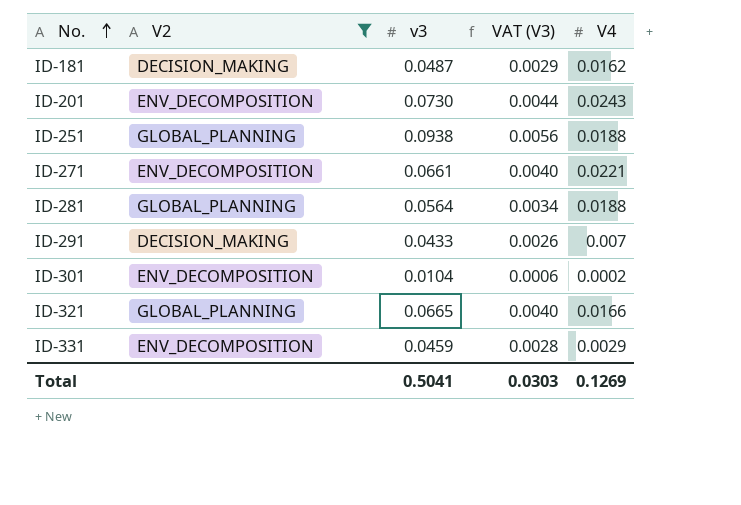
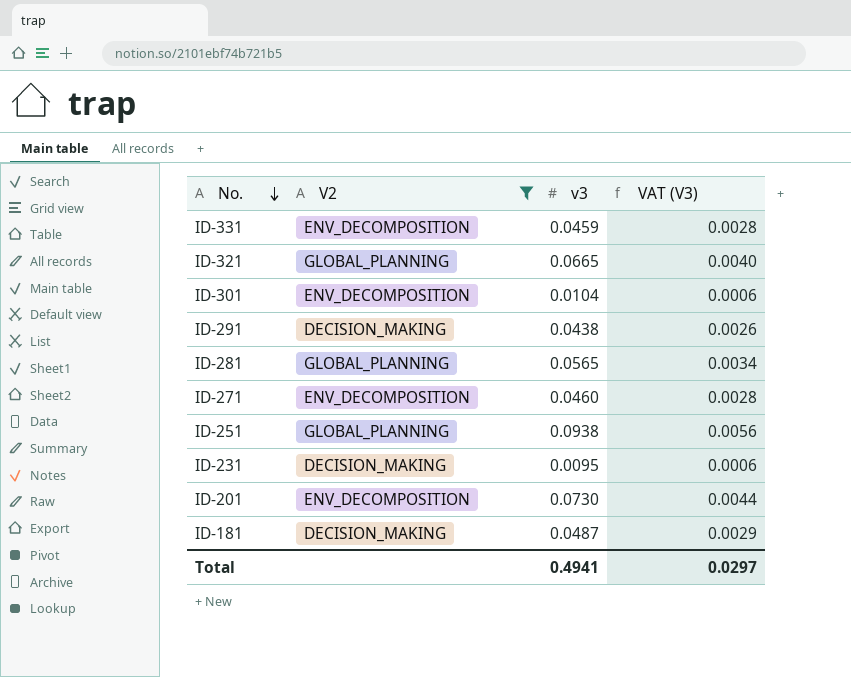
row order: No. ascending -> No. descending
column V4 | position: 5 -> none
ID-291 | v3: 0.0433 -> 0.0438
ID-281 | v3: 0.0564 -> 0.0565
ID-271 | v3: 0.0661 -> 0.0460
ID-271 | VAT (V3): 0.0040 -> 0.0028
row ID-231: none -> DECISION_MAKING | 0.0095 | 0.0006
Total | v3: 0.5041 -> 0.4941
Total | VAT (V3): 0.0303 -> 0.0297

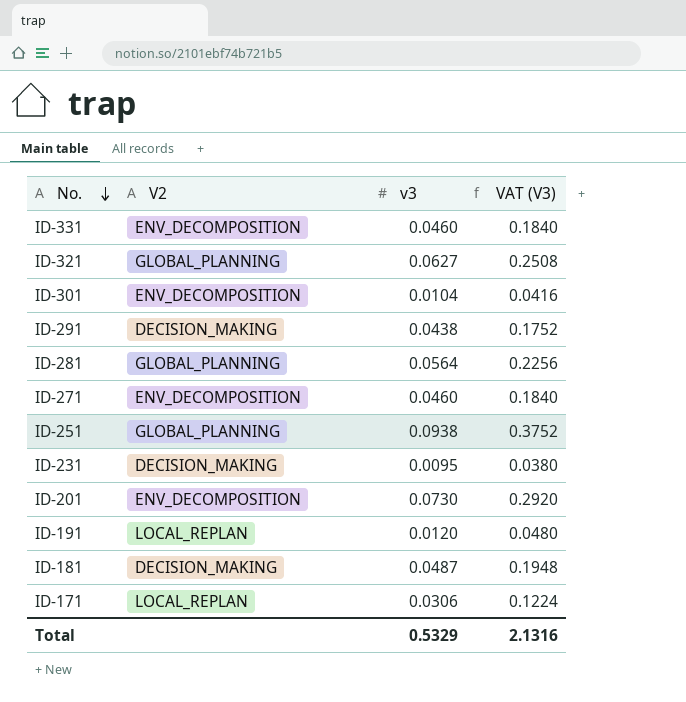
filter: V2 != LOCAL_REPLAN -> none
column VAT (V3) | formula: [v3] * 0.06 -> [v3] * 4
ID-331 | v3: 0.0459 -> 0.0460
ID-321 | v3: 0.0665 -> 0.0627
ID-281 | v3: 0.0565 -> 0.0564
Total | v3: 0.4941 -> 0.5329
Total | VAT (V3): 0.0297 -> 2.1316

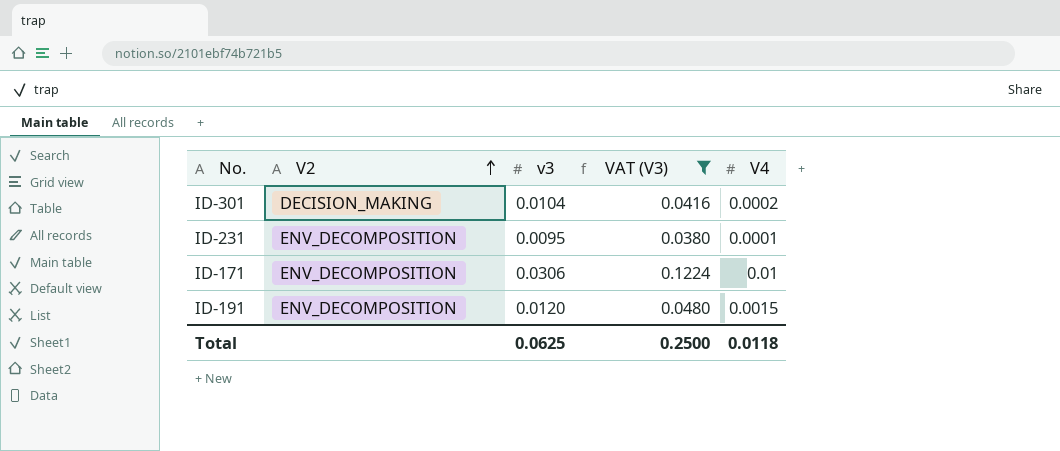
filter: none -> VAT (V3) <= 0.1224
row order: No. descending -> V2 ascending
column V4 | position: none -> 5
ID-301 | V2: ENV_DECOMPOSITION -> DECISION_MAKING
ID-231 | V2: DECISION_MAKING -> ENV_DECOMPOSITION
ID-171 | V2: LOCAL_REPLAN -> ENV_DECOMPOSITION
ID-191 | V2: LOCAL_REPLAN -> ENV_DECOMPOSITION
Total | v3: 0.5329 -> 0.0625
Total | VAT (V3): 2.1316 -> 0.2500

